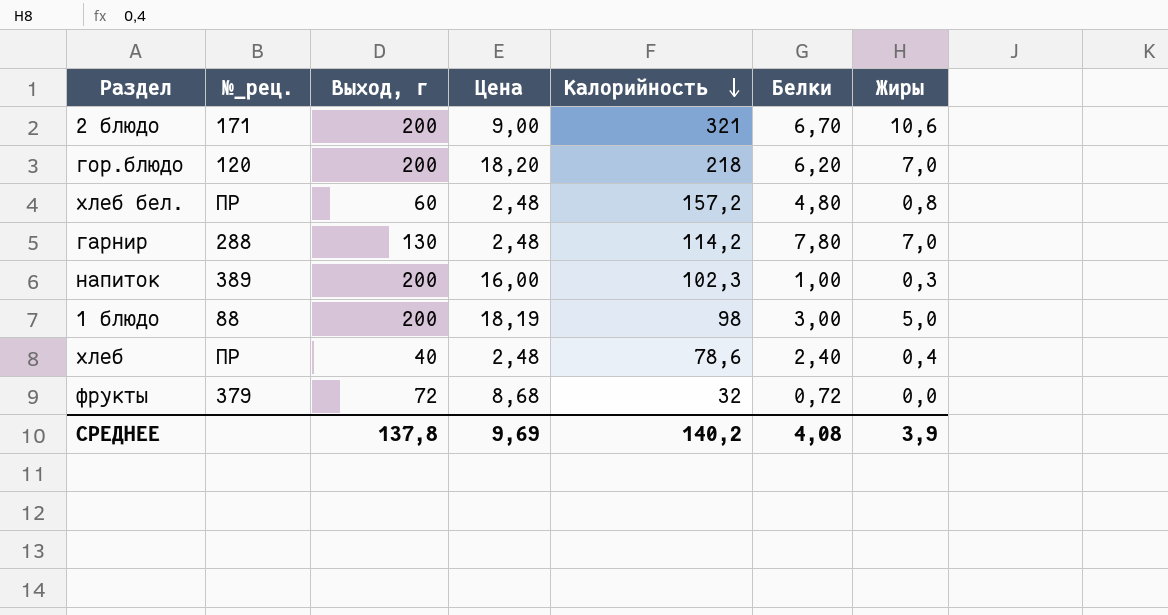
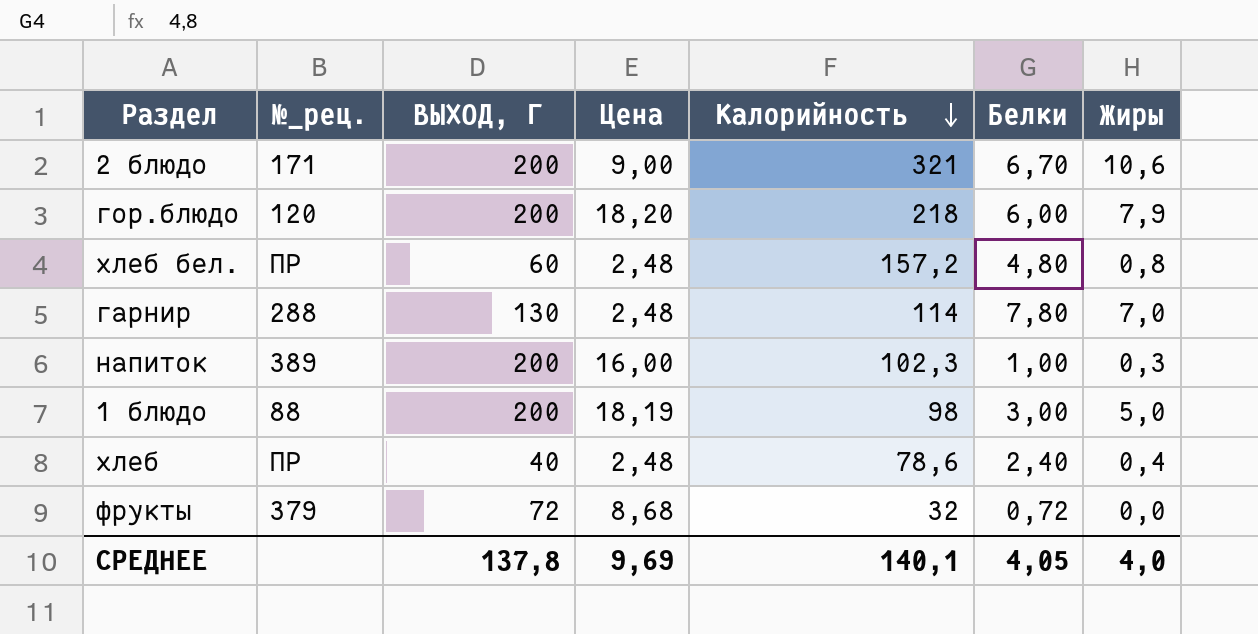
column name: Выход, г -> ВЫХОД, Г
гор.блюдо | Белки: 6,20 -> 6,00
гор.блюдо | Жиры: 7,0 -> 7,9
гарнир | Калорийность: 114,2 -> 114
СРЕДНЕЕ | Калорийность: 140,2 -> 140,1
СРЕДНЕЕ | Белки: 4,08 -> 4,05
СРЕДНЕЕ | Жиры: 3,9 -> 4,0

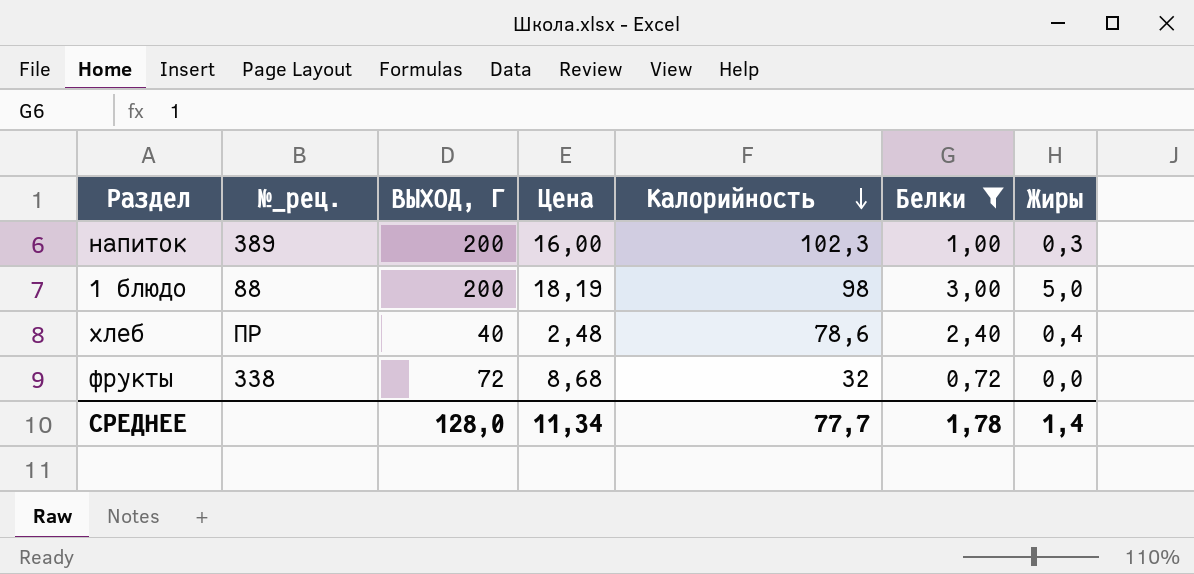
filter: none -> Белки <= 3,00
фрукты | №_рец.: 379 -> 338
СРЕДНЕЕ | ВЫХОД, Г: 137,8 -> 128,0
СРЕДНЕЕ | Цена: 9,69 -> 11,34
СРЕДНЕЕ | Калорийность: 140,1 -> 77,7
СРЕДНЕЕ | Белки: 4,05 -> 1,78
СРЕДНЕЕ | Жиры: 4,0 -> 1,4

